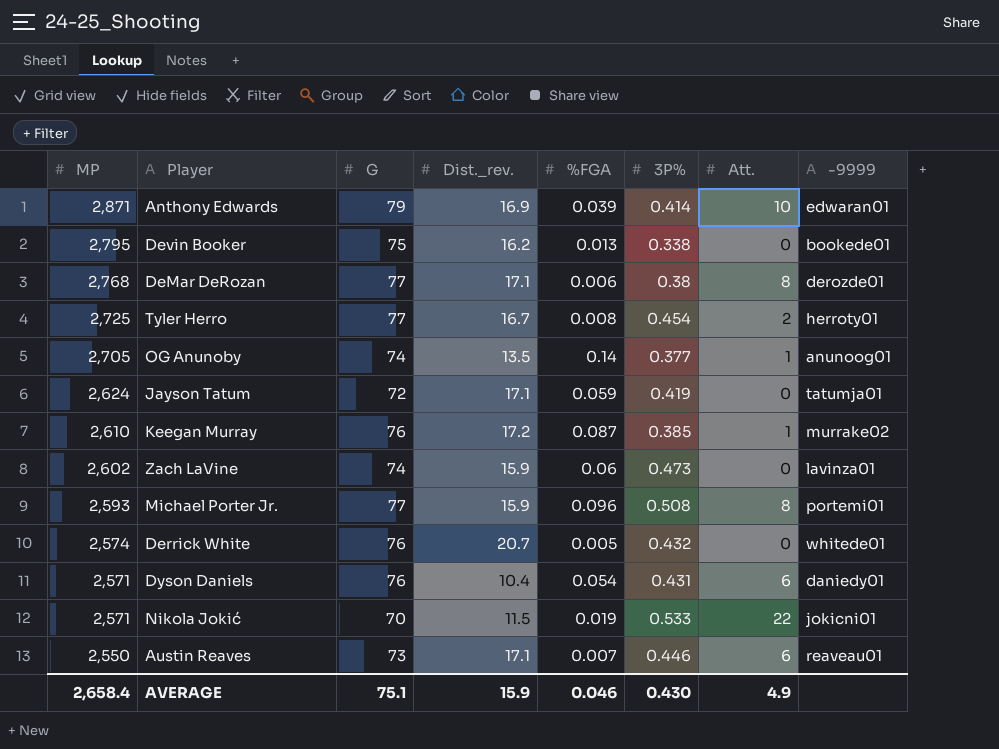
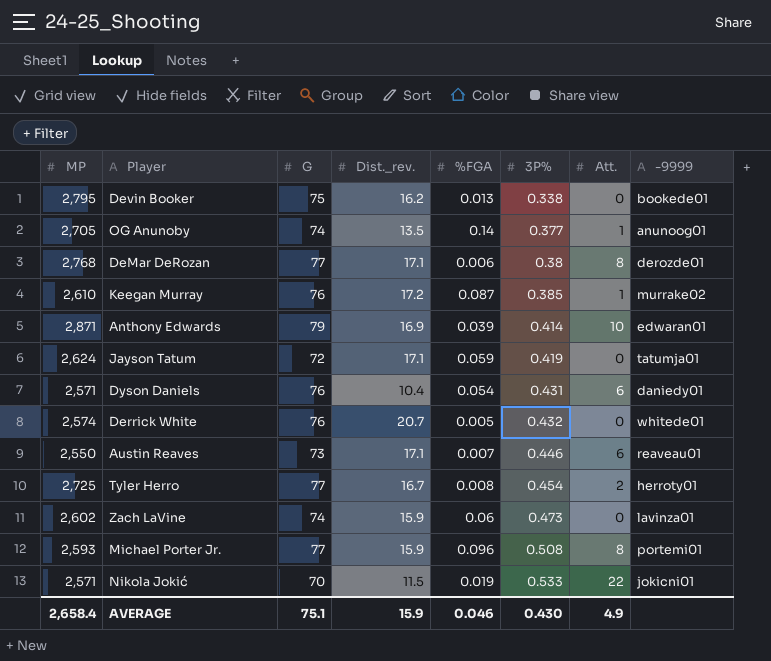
row order: MP descending -> 3P% ascending

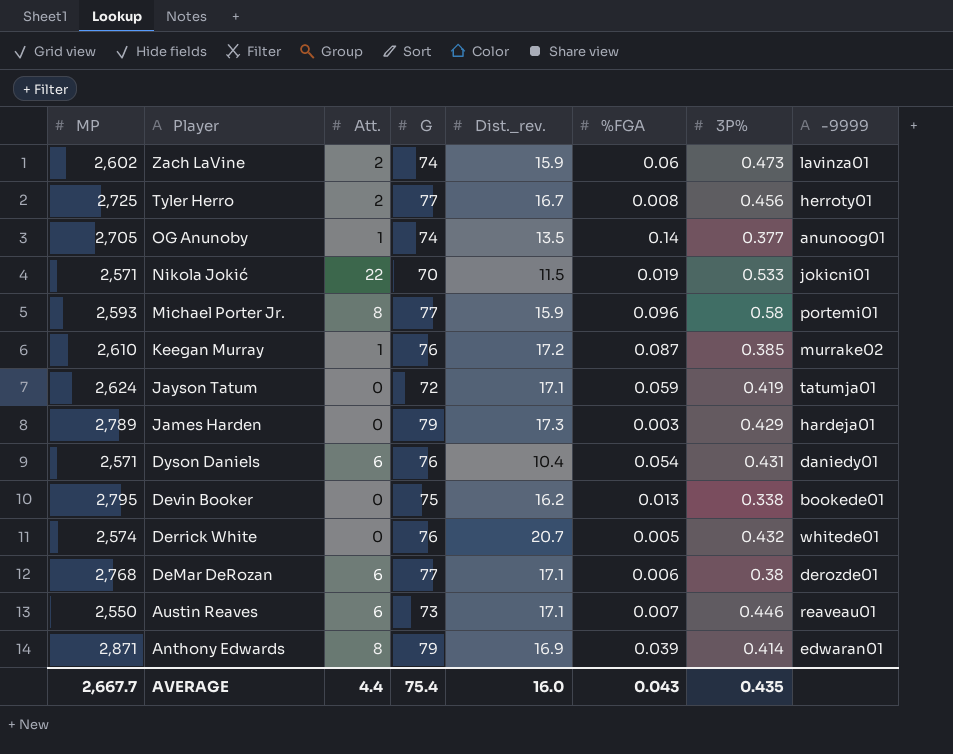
row order: 3P% ascending -> Player descending
column Att. | position: 7 -> 3
Zach LaVine | Att.: 0 -> 2
Tyler Herro | 3P%: 0.454 -> 0.456
Michael Porter Jr. | 3P%: 0.508 -> 0.58
row James Harden: none -> 2,789 | 0 | 79 | 17.3 | 0.003 | 0.429 | hardeja01
DeMar DeRozan | Att.: 8 -> 6
Anthony Edwards | Att.: 10 -> 8
AVERAGE | MP: 2,658.4 -> 2,667.7
AVERAGE | Att.: 4.9 -> 4.4
AVERAGE | G: 75.1 -> 75.4
AVERAGE | Dist._rev.: 15.9 -> 16.0
AVERAGE | %FGA: 0.046 -> 0.043
AVERAGE | 3P%: 0.430 -> 0.435

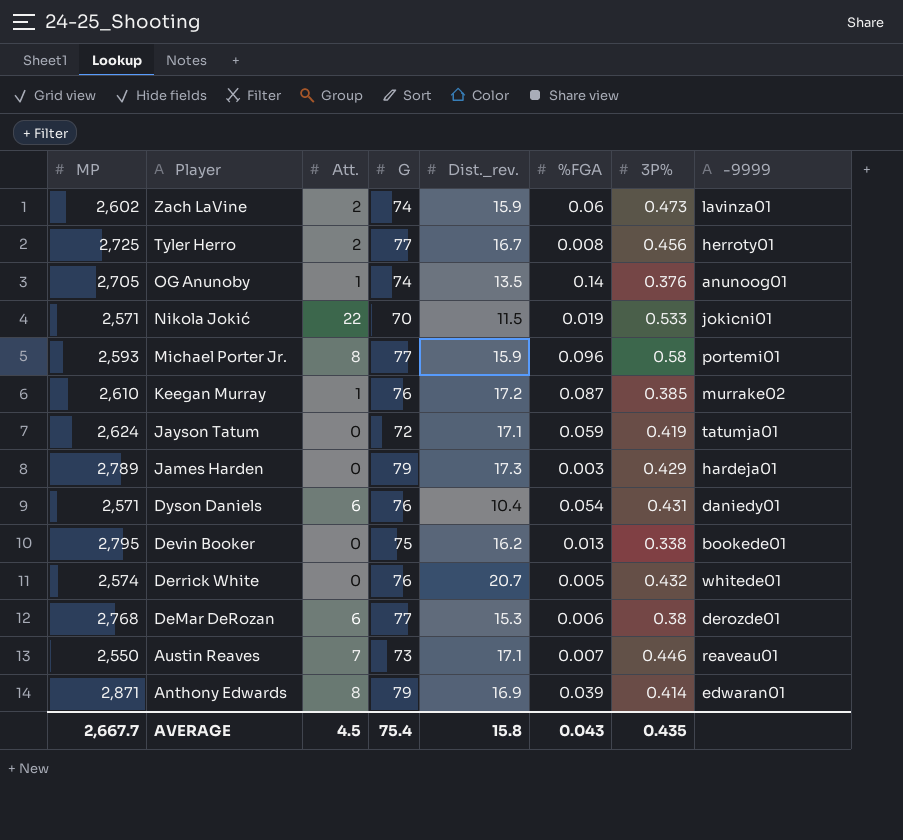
OG Anunoby | 3P%: 0.377 -> 0.376
DeMar DeRozan | Dist._rev.: 17.1 -> 15.3
Austin Reaves | Att.: 6 -> 7
AVERAGE | Att.: 4.4 -> 4.5
AVERAGE | Dist._rev.: 16.0 -> 15.8

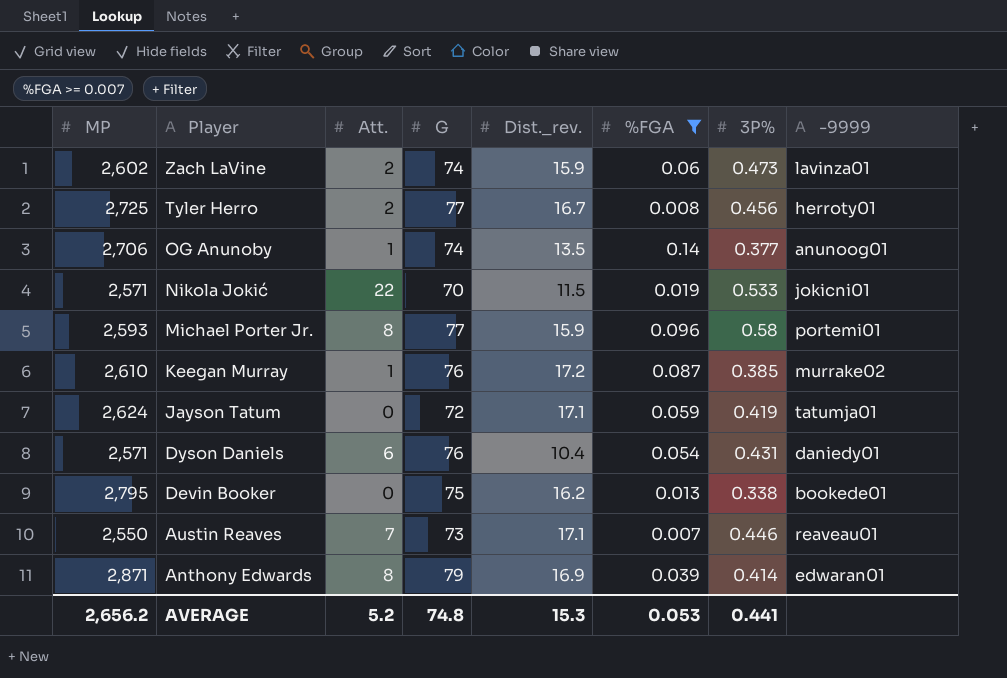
filter: none -> %FGA >= 0.007
OG Anunoby | MP: 2,705 -> 2,706
OG Anunoby | 3P%: 0.376 -> 0.377
AVERAGE | MP: 2,667.7 -> 2,656.2
AVERAGE | Att.: 4.5 -> 5.2
AVERAGE | G: 75.4 -> 74.8
AVERAGE | Dist._rev.: 15.8 -> 15.3
AVERAGE | %FGA: 0.043 -> 0.053
AVERAGE | 3P%: 0.435 -> 0.441

